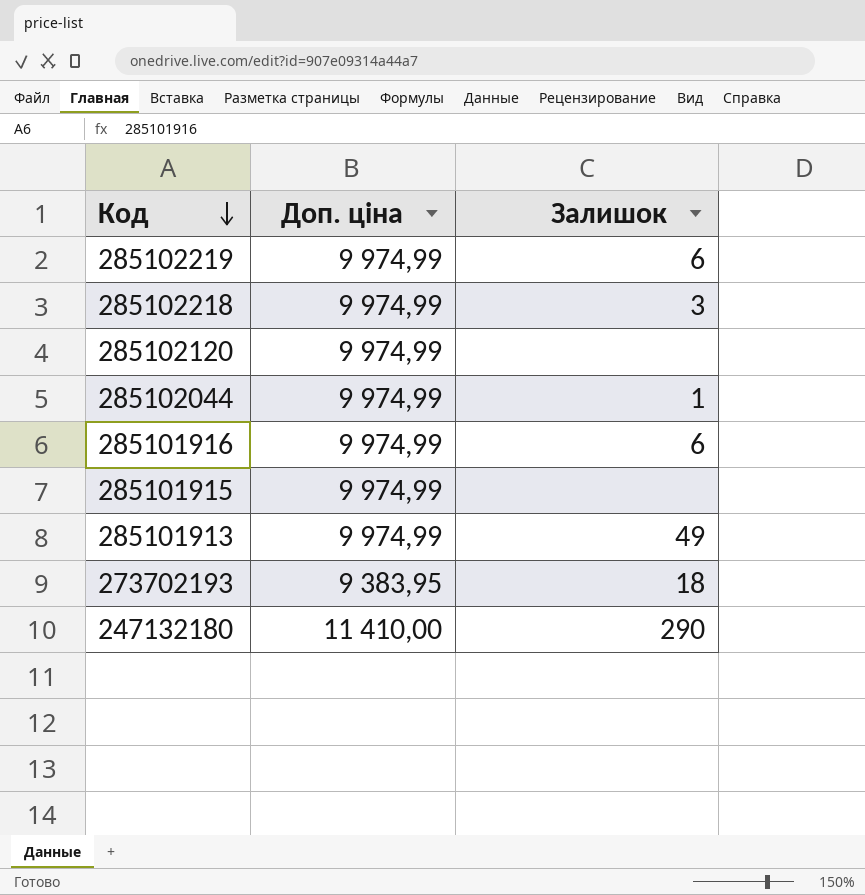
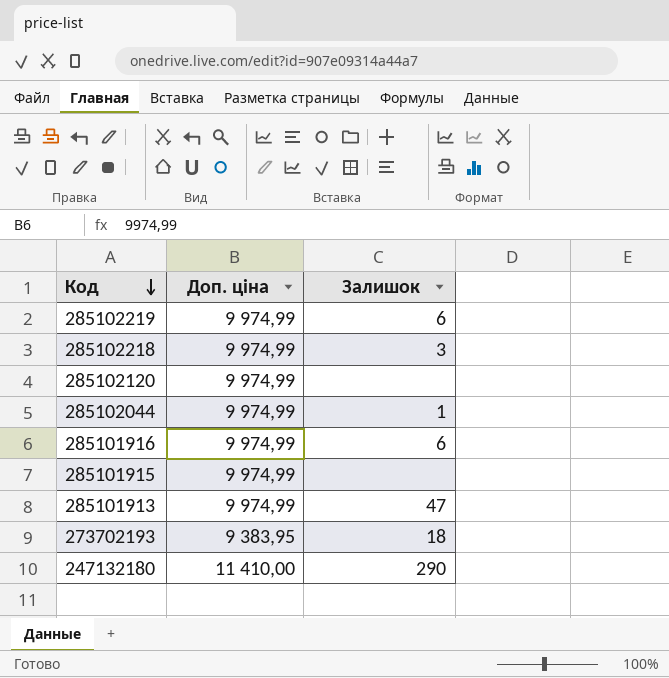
285101913 | Залишок: 49 -> 47

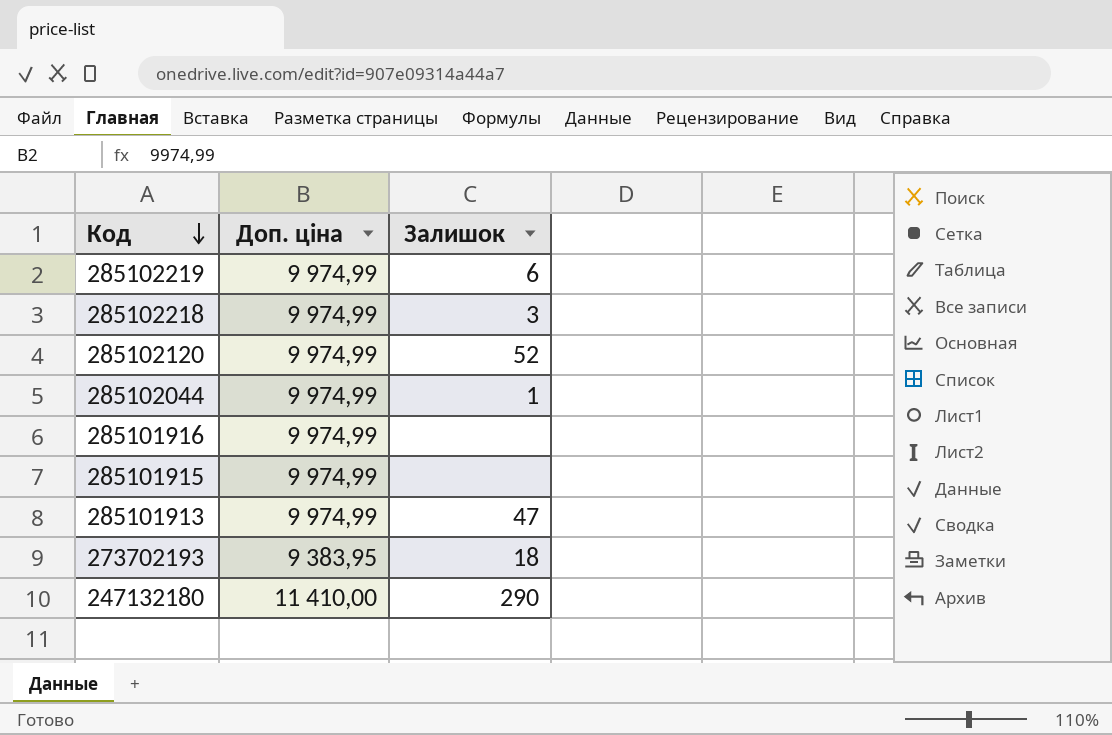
285102120 | Залишок: none -> 52
285101916 | Залишок: 6 -> none

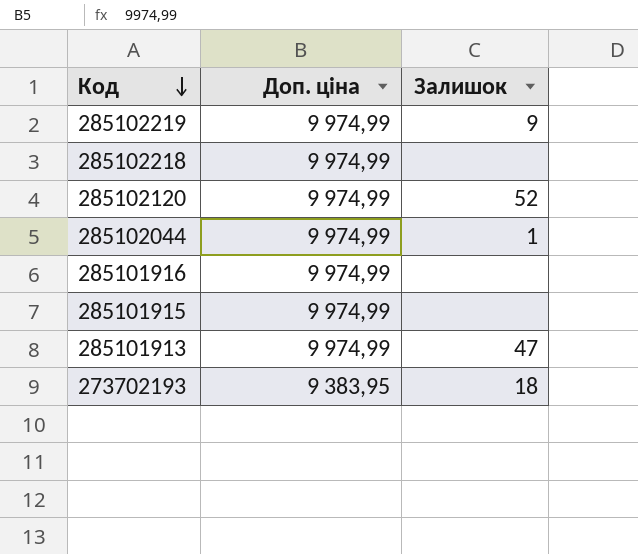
row 247132180: 11 410,00 | 290 -> none
285102219 | Залишок: 6 -> 9
285102218 | Залишок: 3 -> none

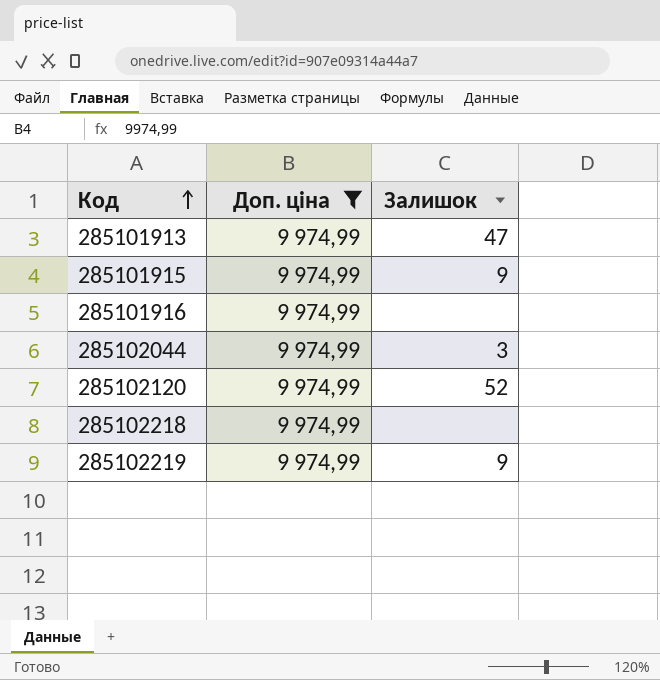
filter: none -> Доп. ціна = 9 974,99
row order: Код descending -> Код ascending
285101915 | Залишок: none -> 9
285102044 | Залишок: 1 -> 3

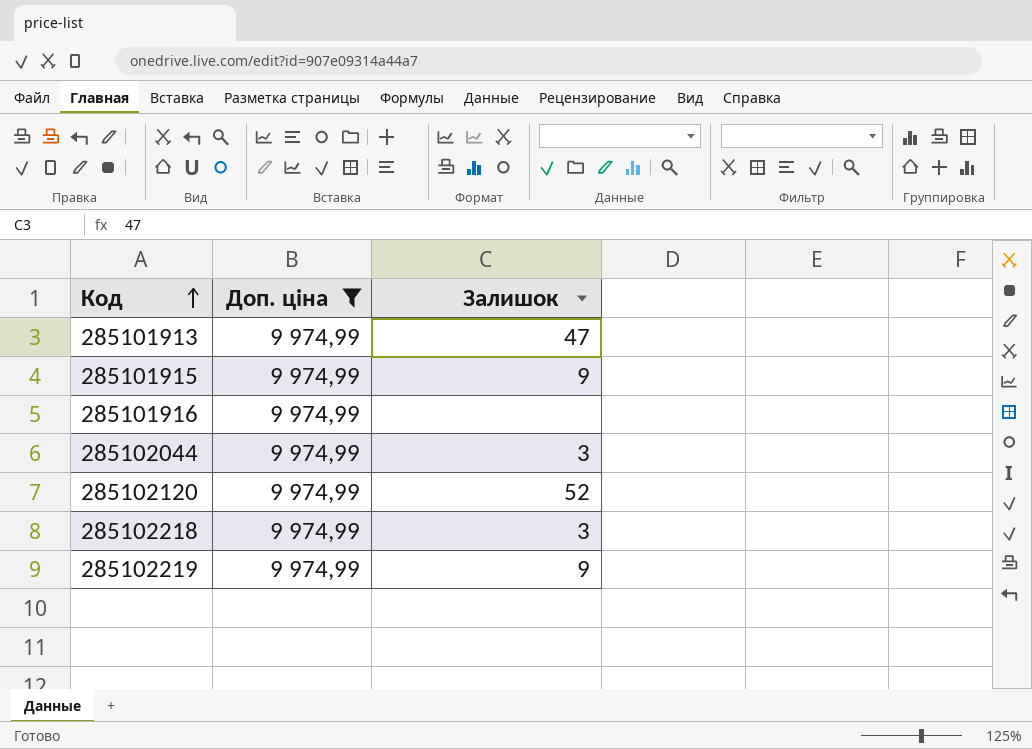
285102218 | Залишок: none -> 3

